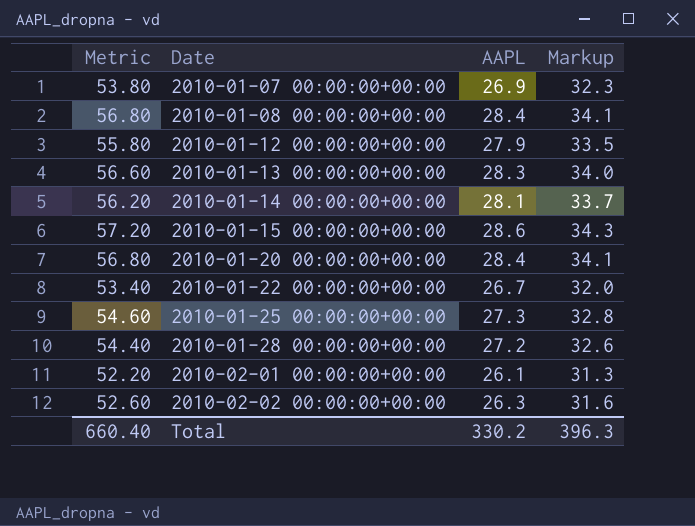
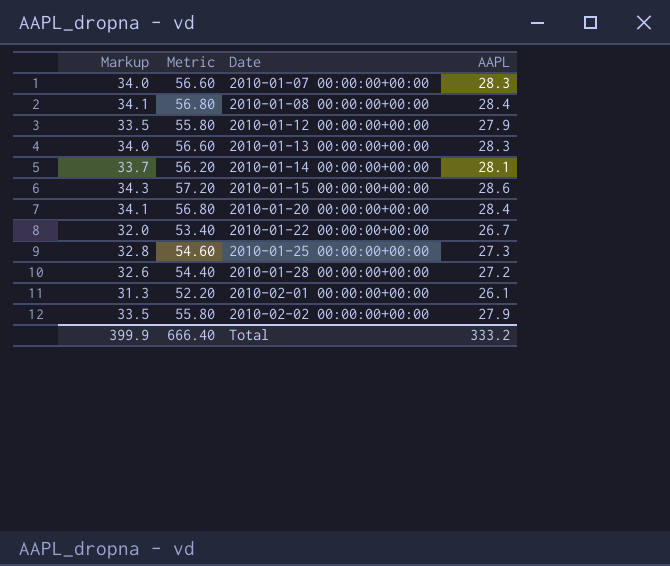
column Markup | position: 4 -> 1
2010-01-07 00:00:00+00:00 | Markup: 32.3 -> 34.0
2010-01-07 00:00:00+00:00 | Metric: 53.80 -> 56.60
2010-01-07 00:00:00+00:00 | AAPL: 26.9 -> 28.3
2010-02-02 00:00:00+00:00 | Markup: 31.6 -> 33.5
2010-02-02 00:00:00+00:00 | Metric: 52.60 -> 55.80
2010-02-02 00:00:00+00:00 | AAPL: 26.3 -> 27.9
Total | Markup: 396.3 -> 399.9
Total | Metric: 660.40 -> 666.40
Total | AAPL: 330.2 -> 333.2

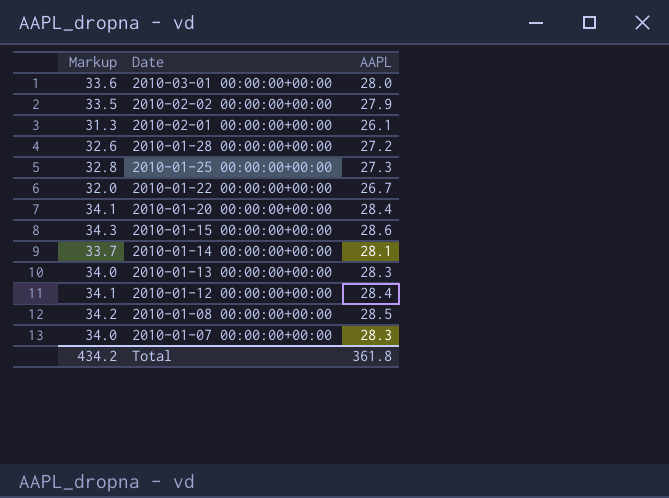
row order: Date ascending -> Date descending
column Metric | formula: [AAPL] * 2 -> none
row 2010-03-01 00:00:00+00:00: none -> 33.6 | 28.0
2010-01-12 00:00:00+00:00 | Markup: 33.5 -> 34.1
2010-01-12 00:00:00+00:00 | AAPL: 27.9 -> 28.4
2010-01-08 00:00:00+00:00 | Markup: 34.1 -> 34.2
2010-01-08 00:00:00+00:00 | AAPL: 28.4 -> 28.5
Total | Markup: 399.9 -> 434.2
Total | AAPL: 333.2 -> 361.8

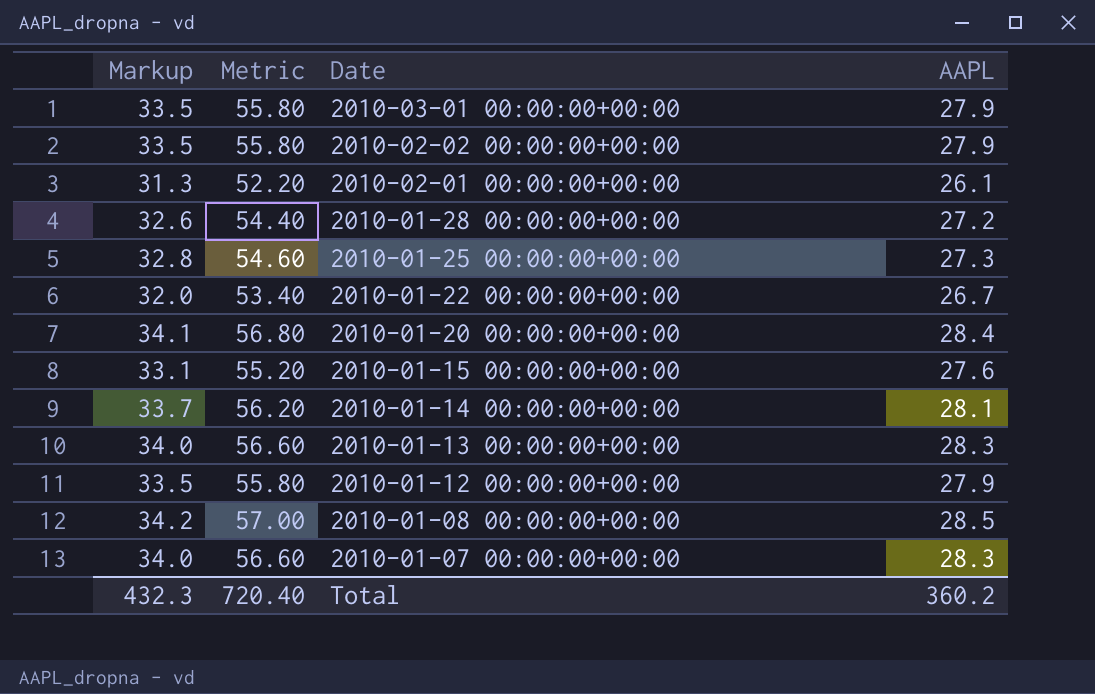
column Metric | formula: none -> [AAPL] * 2
2010-03-01 00:00:00+00:00 | Markup: 33.6 -> 33.5
2010-03-01 00:00:00+00:00 | AAPL: 28.0 -> 27.9
2010-01-15 00:00:00+00:00 | Markup: 34.3 -> 33.1
2010-01-15 00:00:00+00:00 | AAPL: 28.6 -> 27.6
2010-01-12 00:00:00+00:00 | Markup: 34.1 -> 33.5
2010-01-12 00:00:00+00:00 | AAPL: 28.4 -> 27.9
Total | Markup: 434.2 -> 432.3
Total | AAPL: 361.8 -> 360.2

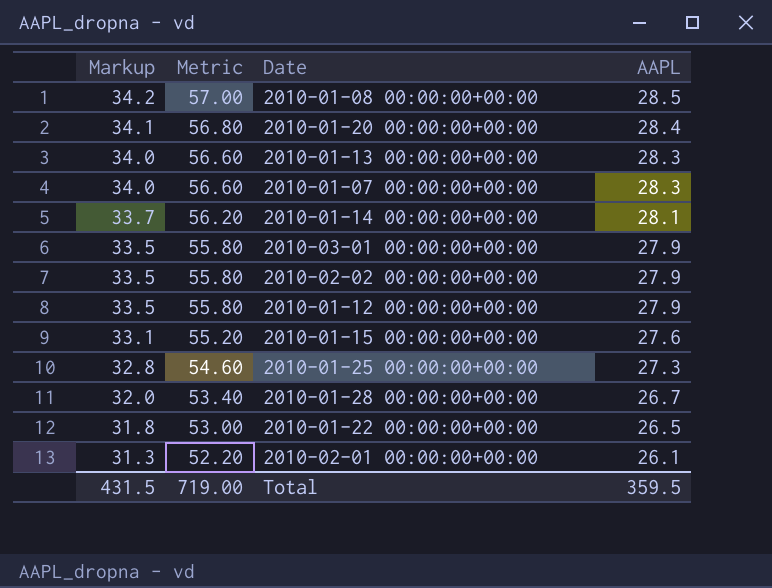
row order: Date descending -> Markup descending
2010-01-28 00:00:00+00:00 | Markup: 32.6 -> 32.0
2010-01-28 00:00:00+00:00 | Metric: 54.40 -> 53.40
2010-01-28 00:00:00+00:00 | AAPL: 27.2 -> 26.7
2010-01-22 00:00:00+00:00 | Markup: 32.0 -> 31.8
2010-01-22 00:00:00+00:00 | Metric: 53.40 -> 53.00
2010-01-22 00:00:00+00:00 | AAPL: 26.7 -> 26.5
Total | Markup: 432.3 -> 431.5
Total | Metric: 720.40 -> 719.00
Total | AAPL: 360.2 -> 359.5

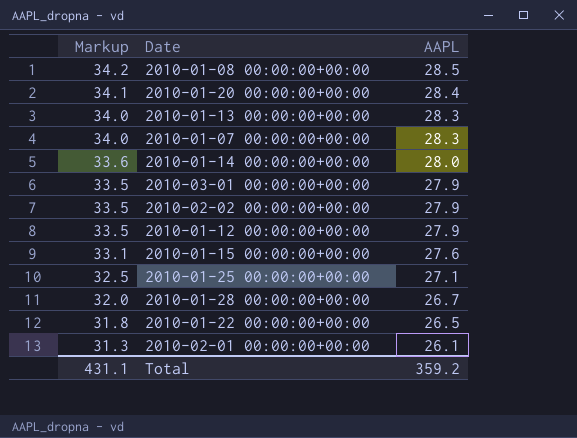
column Metric | formula: [AAPL] * 2 -> none
2010-01-14 00:00:00+00:00 | Markup: 33.7 -> 33.6
2010-01-14 00:00:00+00:00 | AAPL: 28.1 -> 28.0
2010-01-25 00:00:00+00:00 | Markup: 32.8 -> 32.5
2010-01-25 00:00:00+00:00 | AAPL: 27.3 -> 27.1
Total | Markup: 431.5 -> 431.1
Total | AAPL: 359.5 -> 359.2

